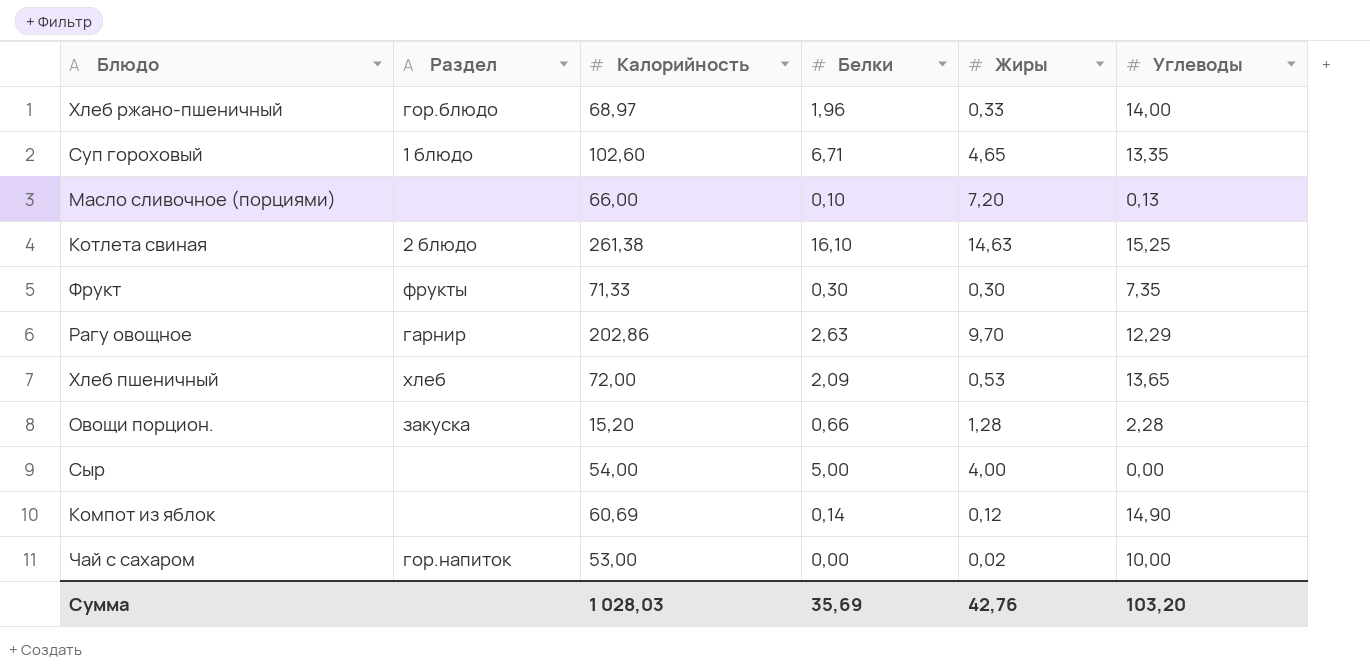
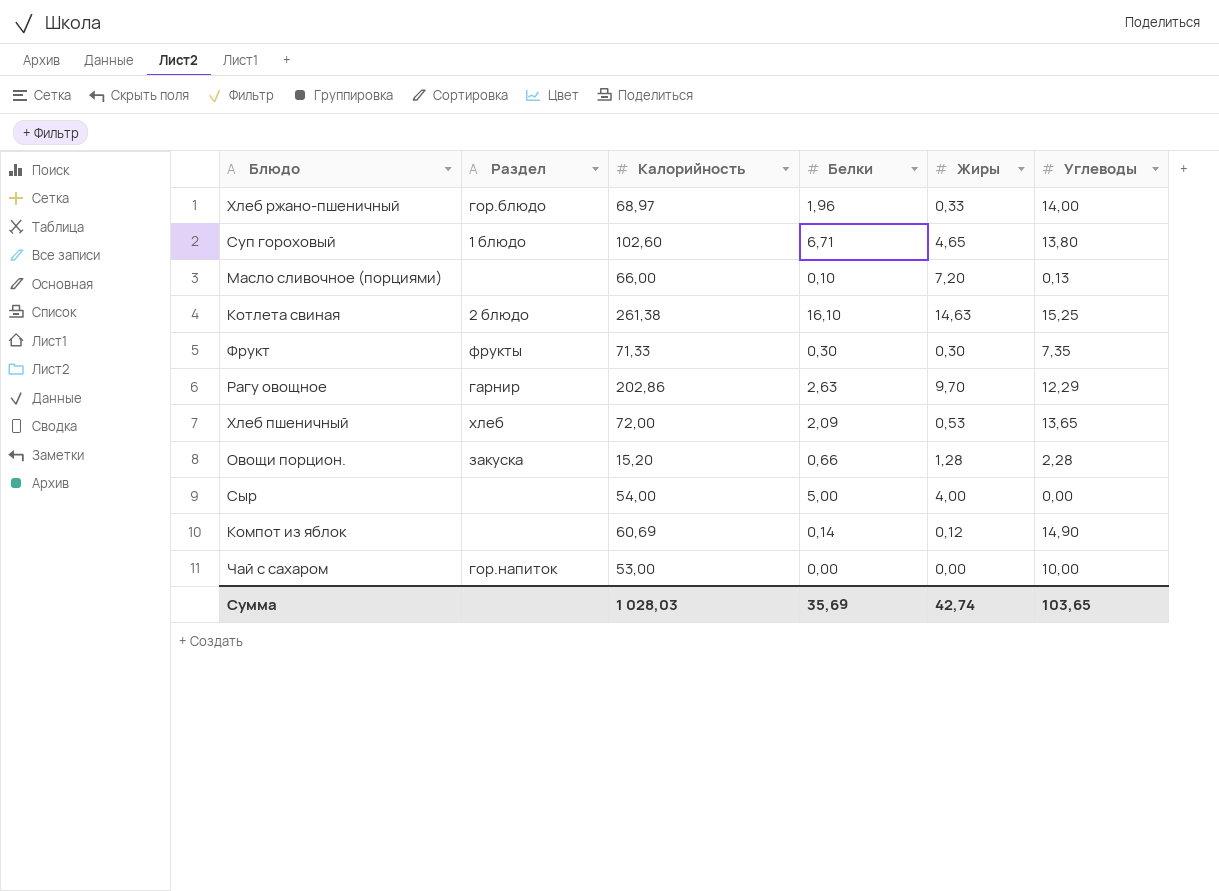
Суп гороховый | Углеводы: 13,35 -> 13,80
Чай с сахаром | Жиры: 0,02 -> 0,00
Сумма | Жиры: 42,76 -> 42,74
Сумма | Углеводы: 103,20 -> 103,65

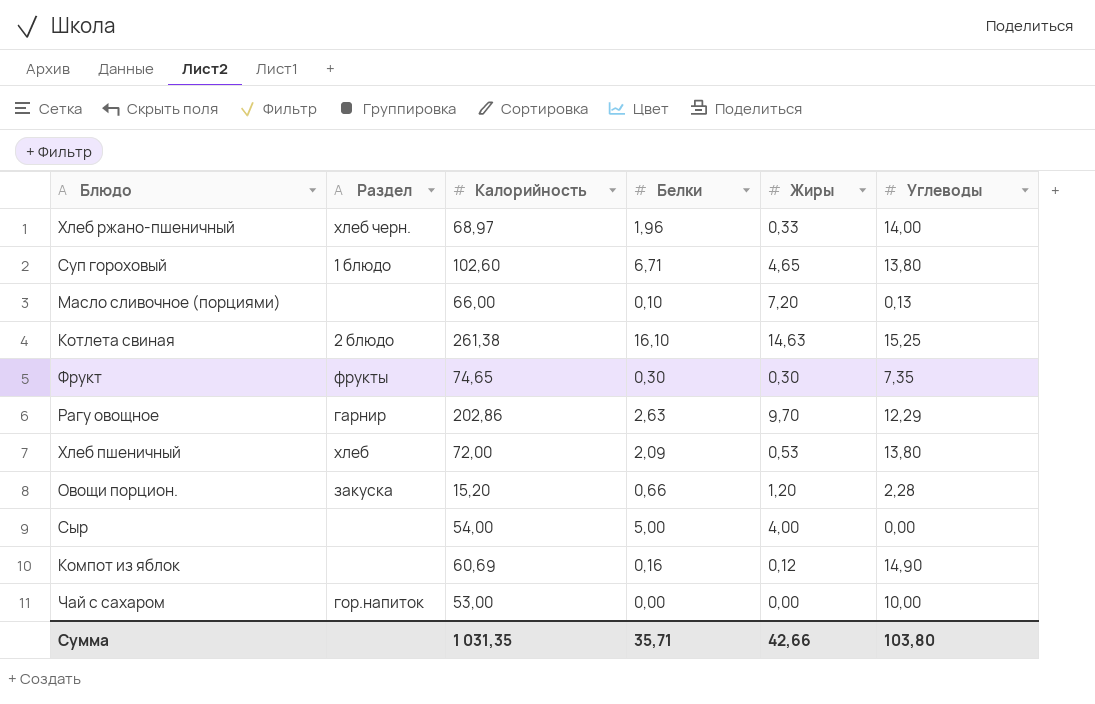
Хлеб ржано-пшеничный | Раздел: гор.блюдо -> хлеб черн.
Фрукт | Калорийность: 71,33 -> 74,65
Хлеб пшеничный | Углеводы: 13,65 -> 13,80
Овощи порцион. | Жиры: 1,28 -> 1,20
Компот из яблок | Белки: 0,14 -> 0,16
Сумма | Калорийность: 1 028,03 -> 1 031,35
Сумма | Белки: 35,69 -> 35,71
Сумма | Жиры: 42,74 -> 42,66
Сумма | Углеводы: 103,65 -> 103,80

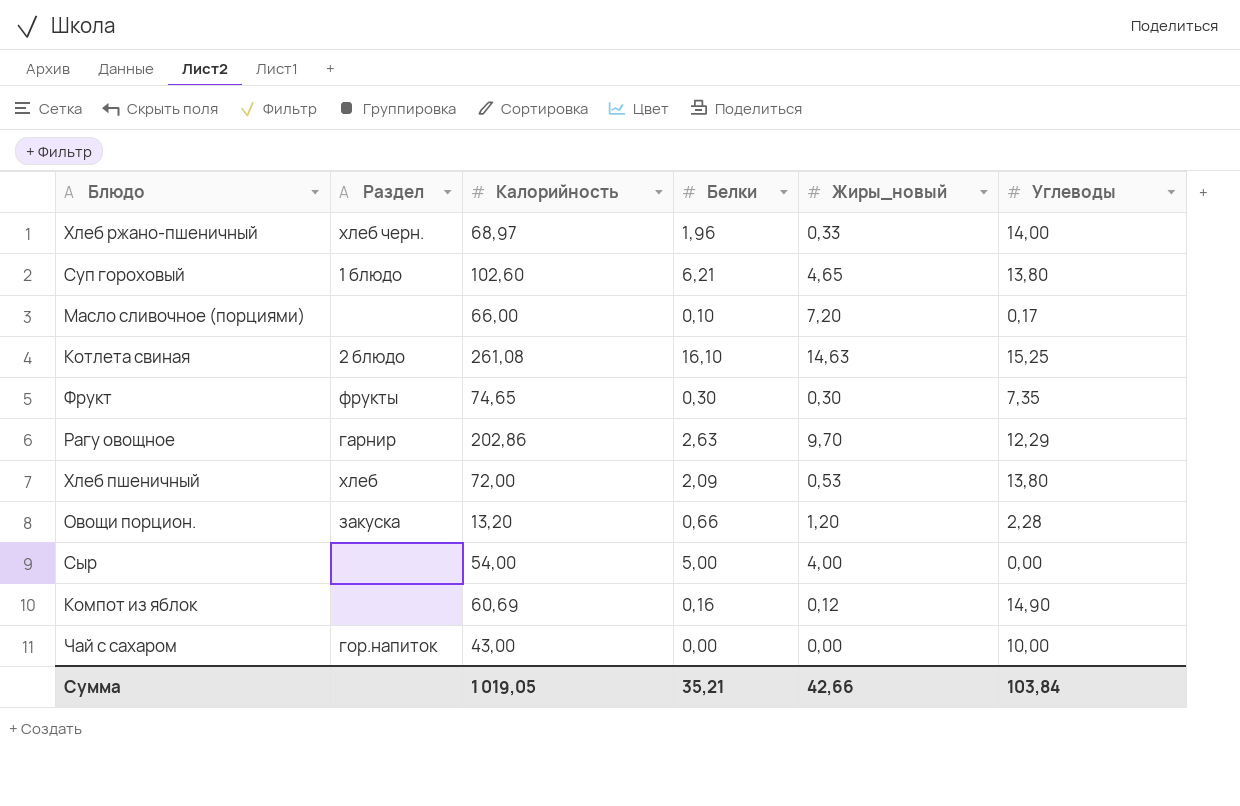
column name: Жиры -> Жиры_новый
Суп гороховый | Белки: 6,71 -> 6,21
Масло сливочное (порциями) | Углеводы: 0,13 -> 0,17
Котлета свиная | Калорийность: 261,38 -> 261,08
Овощи порцион. | Калорийность: 15,20 -> 13,20
Чай с сахаром | Калорийность: 53,00 -> 43,00
Сумма | Калорийность: 1 031,35 -> 1 019,05
Сумма | Белки: 35,71 -> 35,21
Сумма | Углеводы: 103,80 -> 103,84

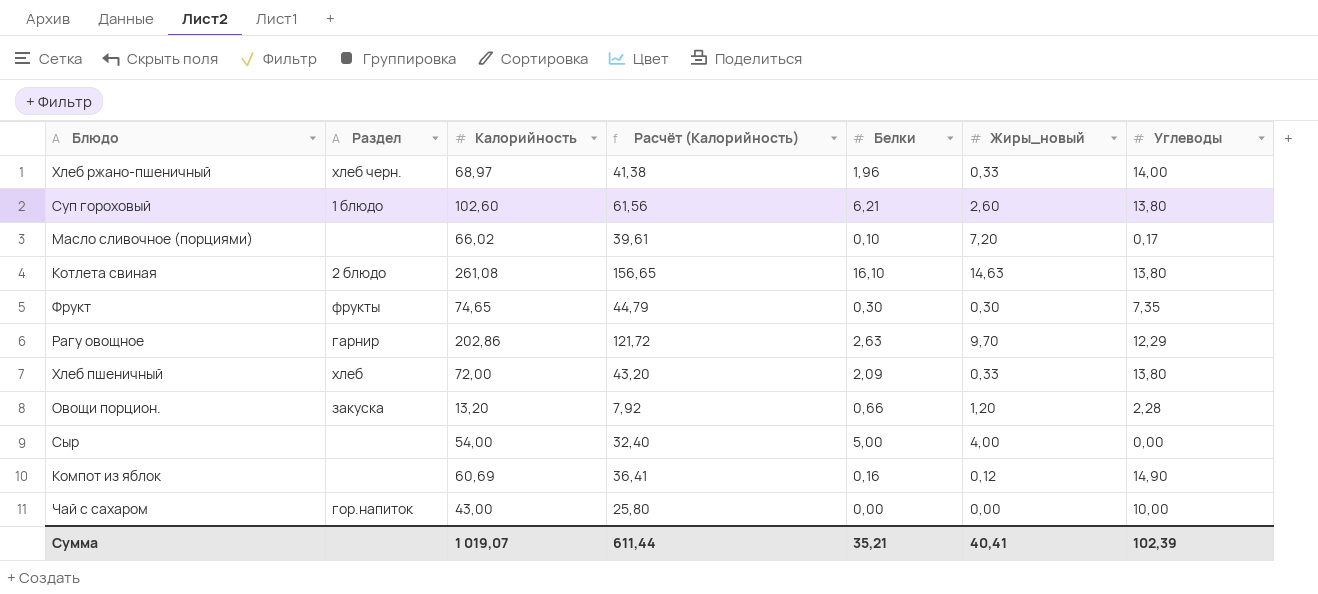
column Расчёт (Калорийность) | formula: none -> [Калорийность] * 0,6
Суп гороховый | Жиры_новый: 4,65 -> 2,60
Масло сливочное (порциями) | Калорийность: 66,00 -> 66,02
Котлета свиная | Углеводы: 15,25 -> 13,80
Хлеб пшеничный | Жиры_новый: 0,53 -> 0,33
Сумма | Калорийность: 1 019,05 -> 1 019,07
Сумма | Жиры_новый: 42,66 -> 40,41
Сумма | Углеводы: 103,84 -> 102,39

